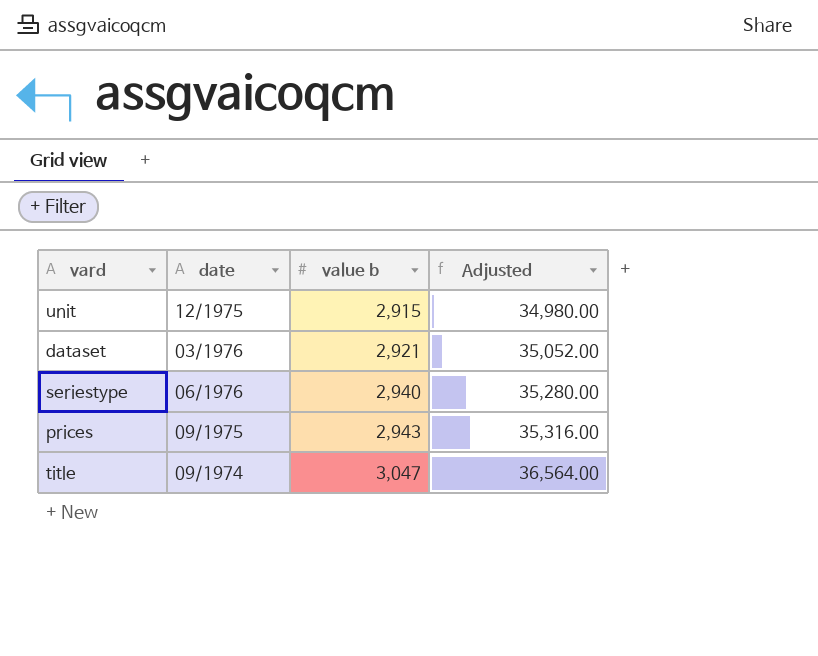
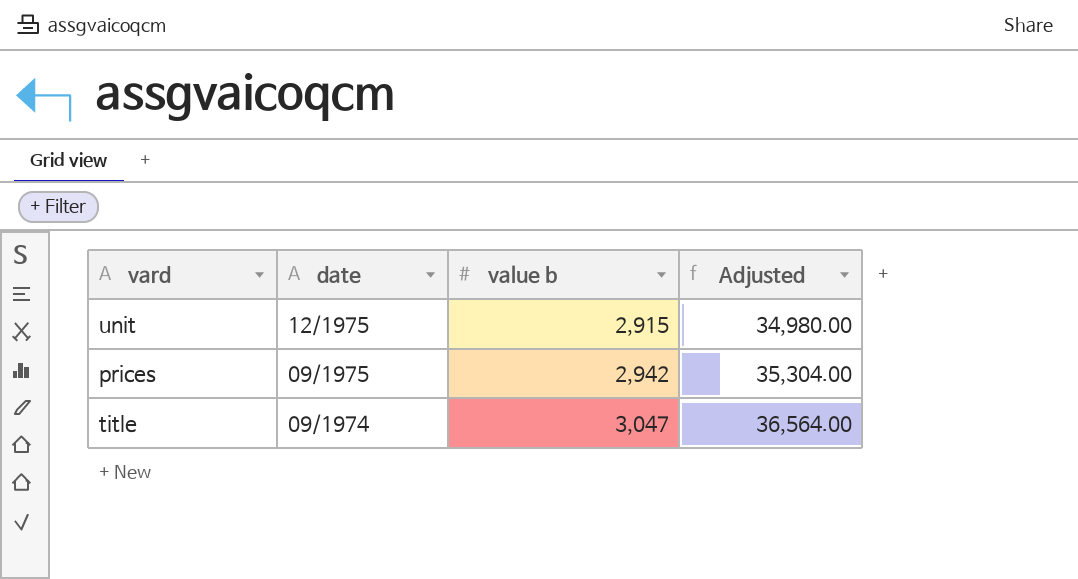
row dataset: 03/1976 | 2,921 | 35,052.00 -> none
row seriestype: 06/1976 | 2,940 | 35,280.00 -> none
prices | value b: 2,943 -> 2,942
prices | Adjusted: 35,316.00 -> 35,304.00

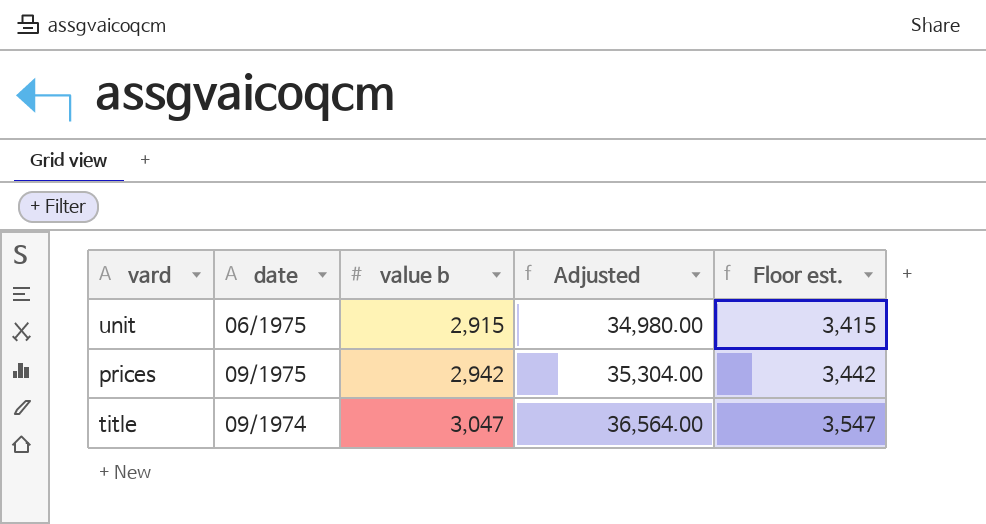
column Floor est. | formula: none -> [value b] + 500
unit | date: 12/1975 -> 06/1975

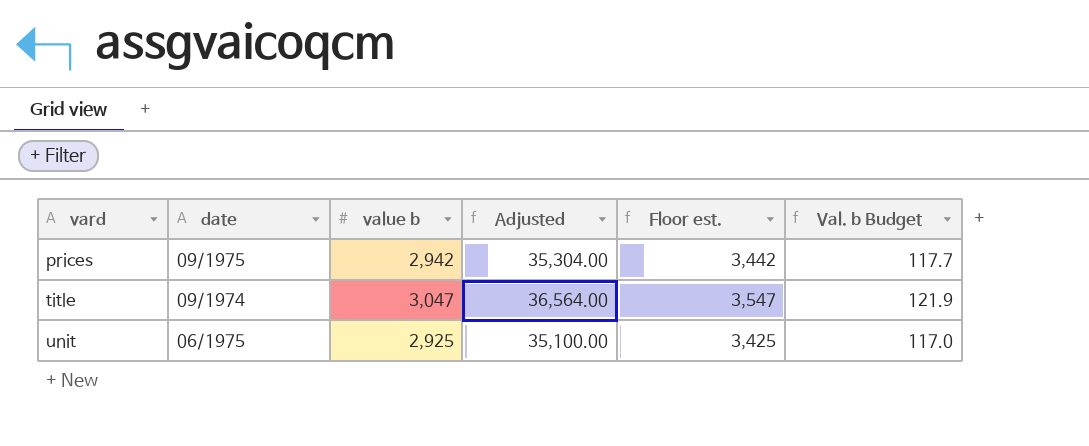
row order: value b ascending -> vard ascending
column Val. b Budget | formula: none -> [value b] * 0.04
unit | value b: 2,915 -> 2,925
unit | Adjusted: 34,980.00 -> 35,100.00
unit | Floor est.: 3,415 -> 3,425

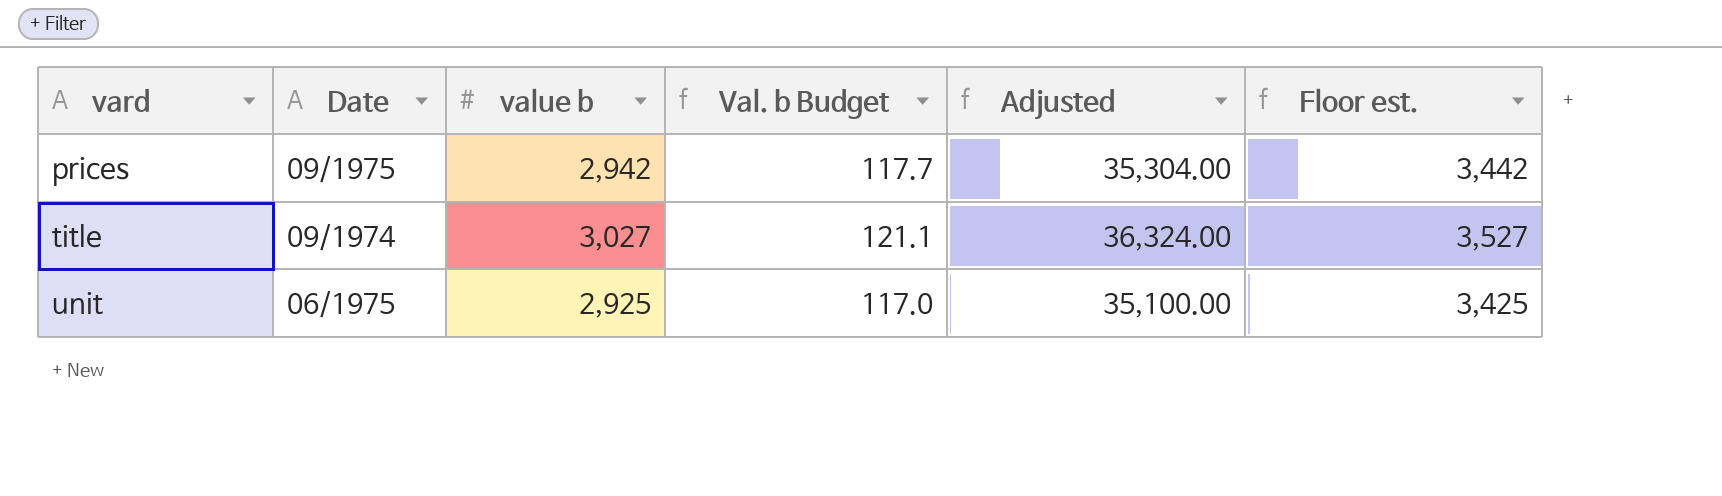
column name: date -> Date
column Val. b Budget | position: 6 -> 4
title | value b: 3,047 -> 3,027
title | Val. b Budget: 121.9 -> 121.1
title | Adjusted: 36,564.00 -> 36,324.00
title | Floor est.: 3,547 -> 3,527

